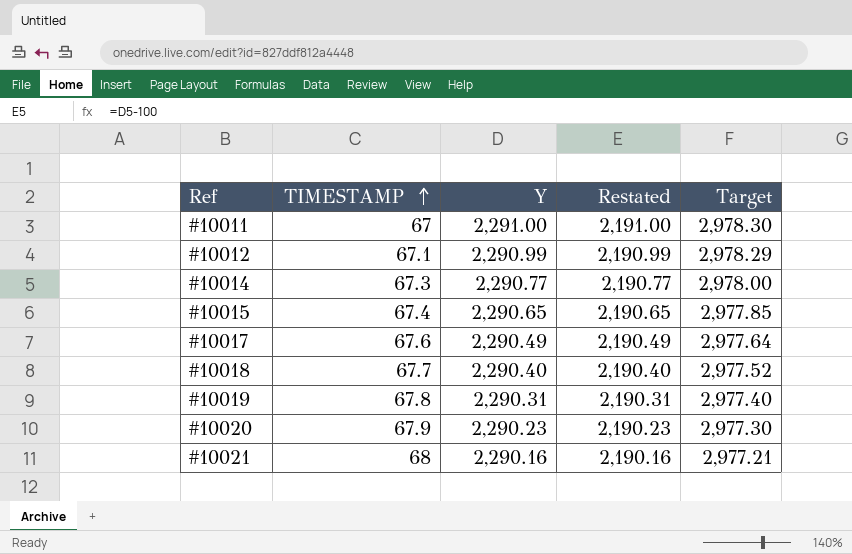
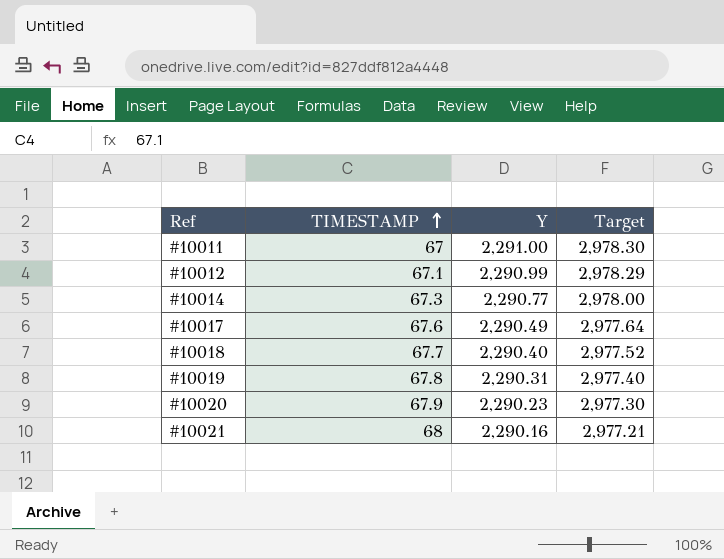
column Restated | formula: [Y] - 100 -> none
row #10015: 67.4 | 2,290.65 | 2,190.65 | 2,977.85 -> none

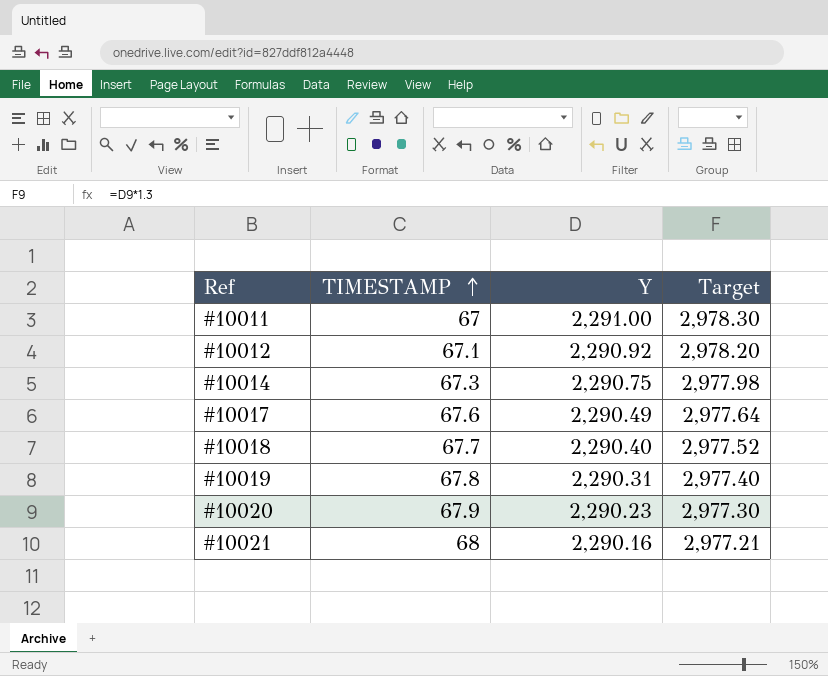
#10012 | Y: 2,290.99 -> 2,290.92
#10012 | Target: 2,978.29 -> 2,978.20
#10014 | Y: 2,290.77 -> 2,290.75
#10014 | Target: 2,978.00 -> 2,977.98

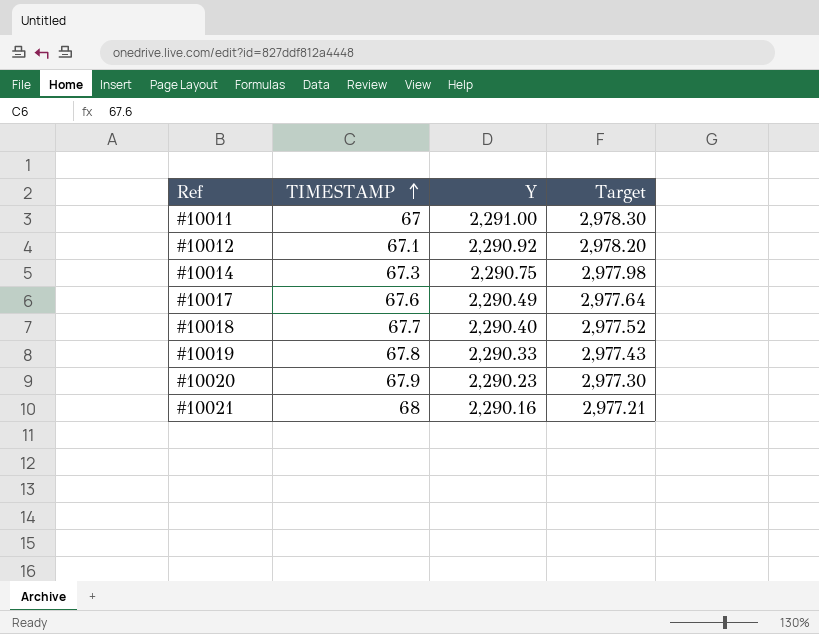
#10019 | Y: 2,290.31 -> 2,290.33
#10019 | Target: 2,977.40 -> 2,977.43

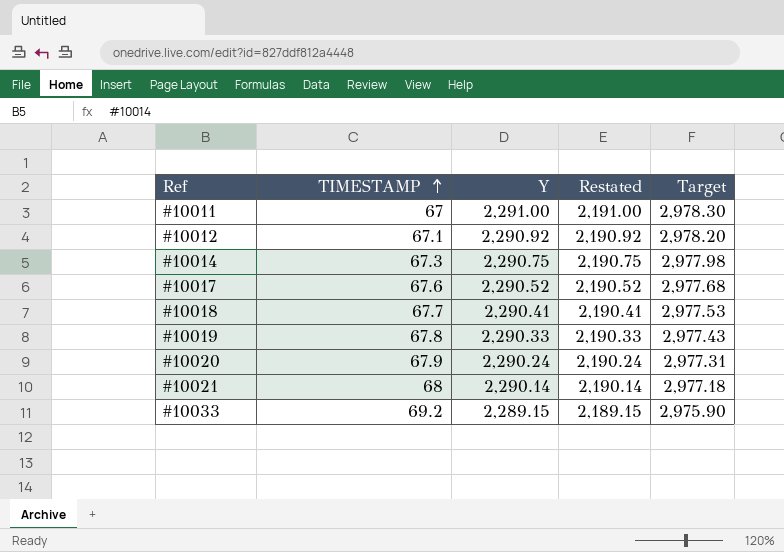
column Restated | formula: none -> [Y] - 100
#10017 | Y: 2,290.49 -> 2,290.52
#10017 | Target: 2,977.64 -> 2,977.68
#10018 | Y: 2,290.40 -> 2,290.41
#10018 | Target: 2,977.52 -> 2,977.53
#10020 | Y: 2,290.23 -> 2,290.24
#10020 | Target: 2,977.30 -> 2,977.31
#10021 | Y: 2,290.16 -> 2,290.14
#10021 | Target: 2,977.21 -> 2,977.18
row #10033: none -> 69.2 | 2,289.15 | 2,189.15 | 2,975.90

